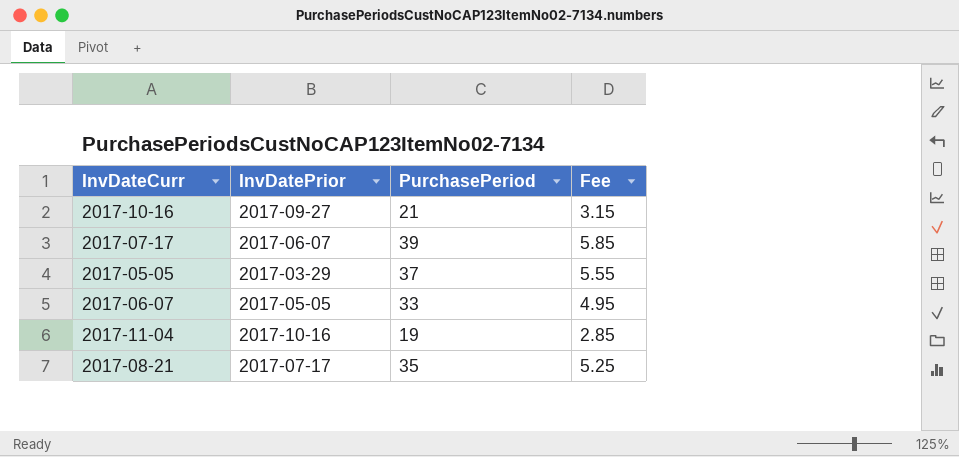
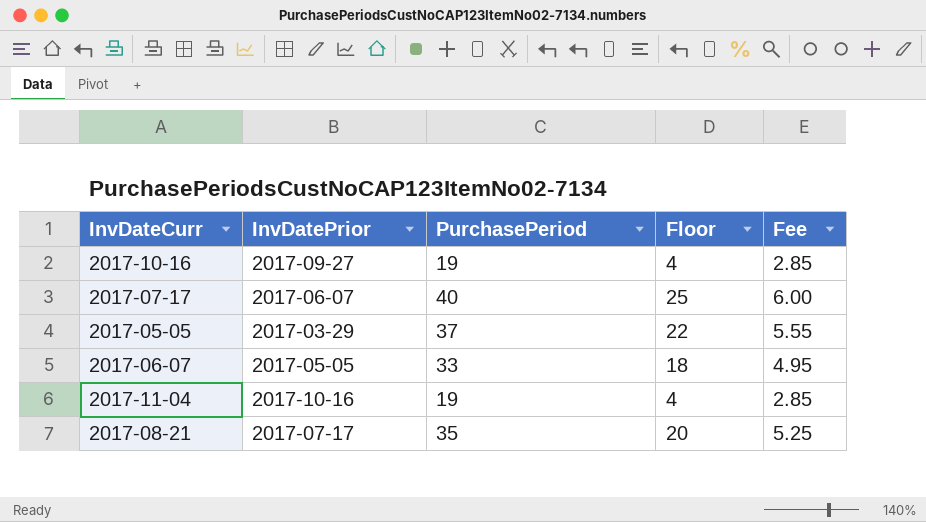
column Floor | formula: none -> [PurchasePeriod] - 15
2017-10-16 | PurchasePeriod: 21 -> 19
2017-10-16 | Fee: 3.15 -> 2.85
2017-07-17 | PurchasePeriod: 39 -> 40
2017-07-17 | Fee: 5.85 -> 6.00

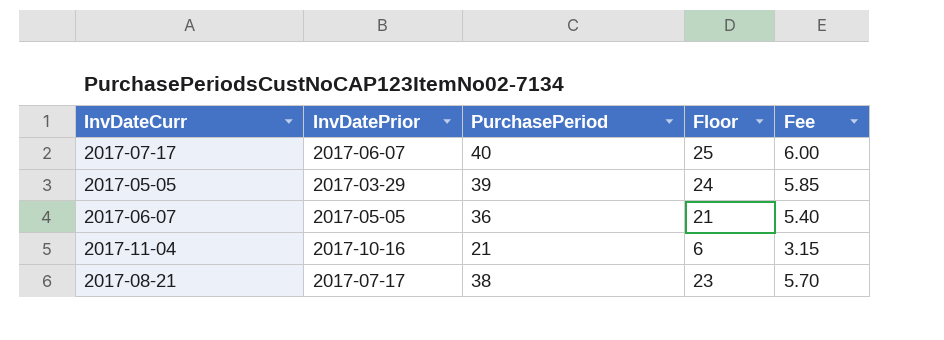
row 2017-10-16: 2017-09-27 | 19 | 4 | 2.85 -> none
2017-05-05 | PurchasePeriod: 37 -> 39
2017-05-05 | Floor: 22 -> 24
2017-05-05 | Fee: 5.55 -> 5.85
2017-06-07 | PurchasePeriod: 33 -> 36
2017-06-07 | Floor: 18 -> 21
2017-06-07 | Fee: 4.95 -> 5.40
2017-11-04 | PurchasePeriod: 19 -> 21
2017-11-04 | Floor: 4 -> 6
2017-11-04 | Fee: 2.85 -> 3.15
2017-08-21 | PurchasePeriod: 35 -> 38
2017-08-21 | Floor: 20 -> 23
2017-08-21 | Fee: 5.25 -> 5.70

